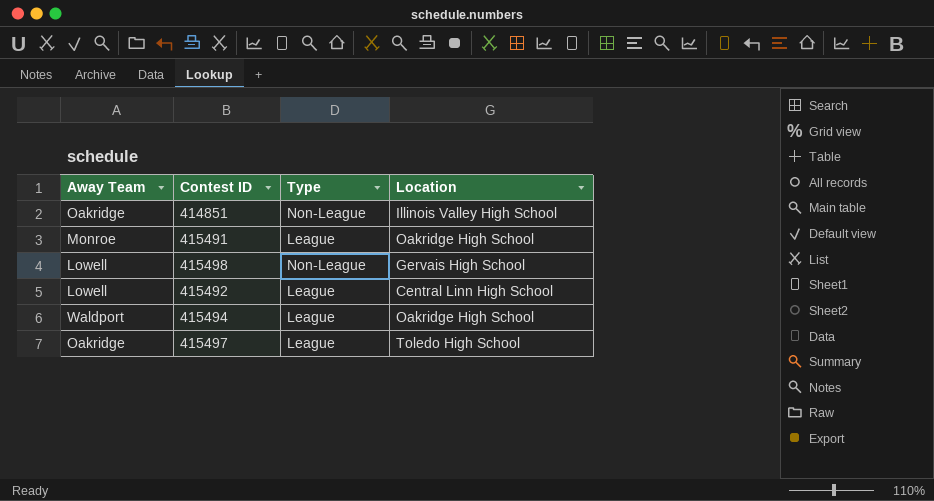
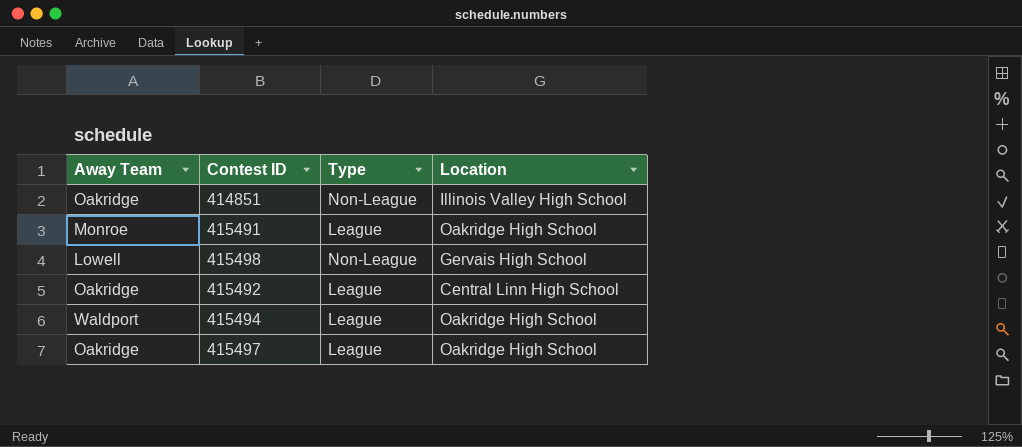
415492 | Away Team: Lowell -> Oakridge
415497 | Location: Toledo High School -> Oakridge High School

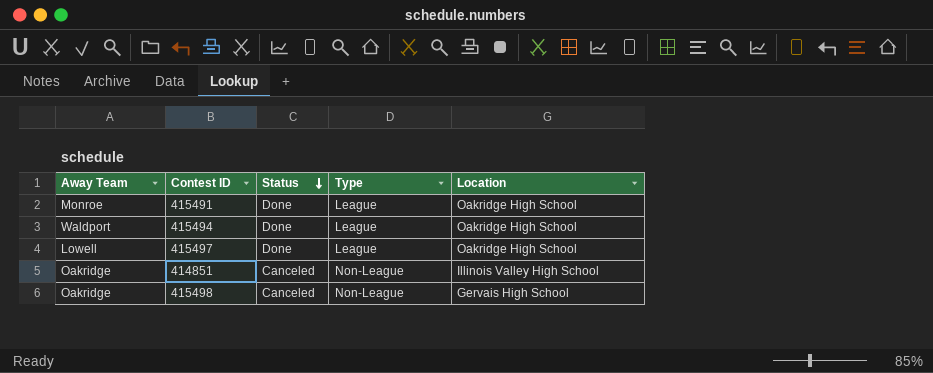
row order: none -> Status descending
column Status | position: none -> 3
row 415492: Oakridge | League | Central Linn High School -> none
415497 | Away Team: Oakridge -> Lowell
415498 | Away Team: Lowell -> Oakridge

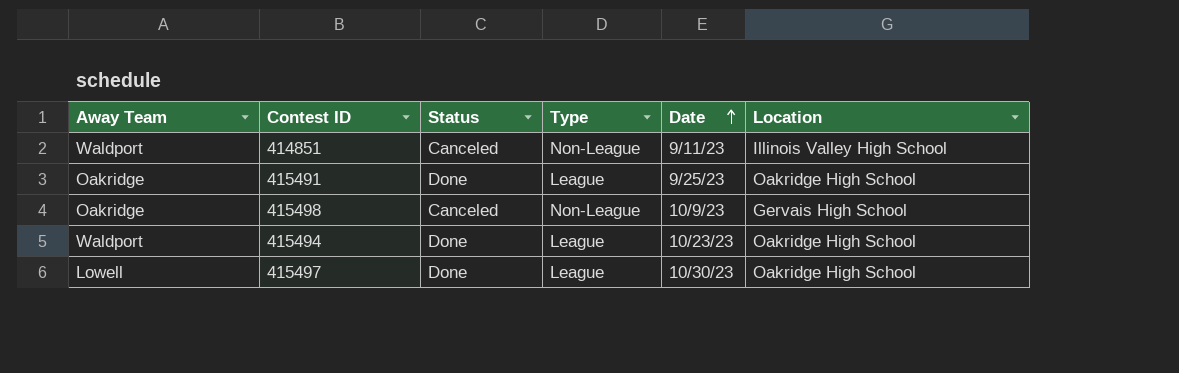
row order: Status descending -> Date ascending
column Date | position: none -> 5
414851 | Away Team: Oakridge -> Waldport
415491 | Away Team: Monroe -> Oakridge

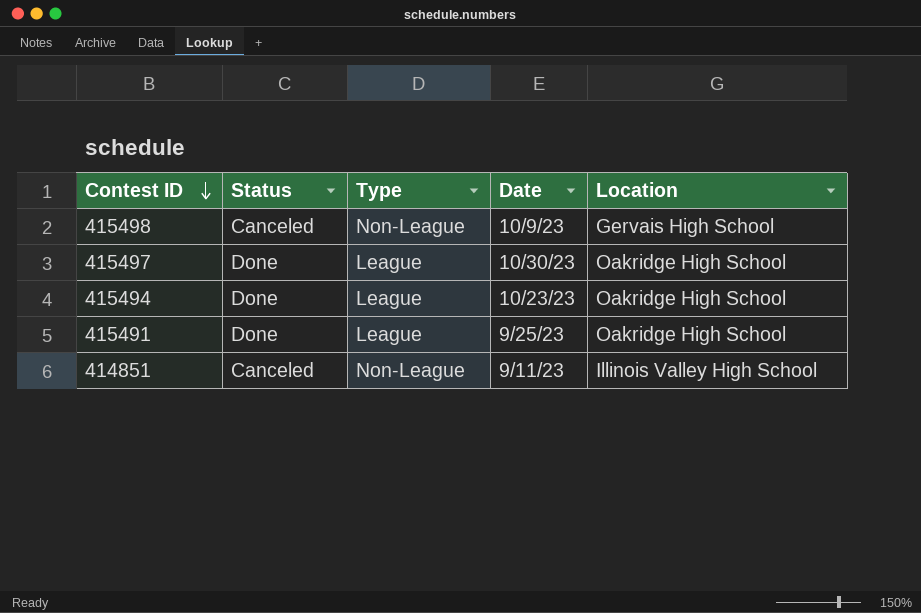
row order: Date ascending -> Contest ID descending
column Away Team | position: 1 -> none

